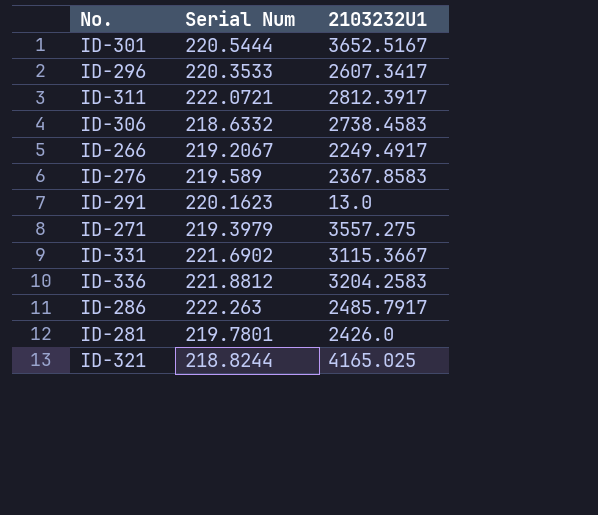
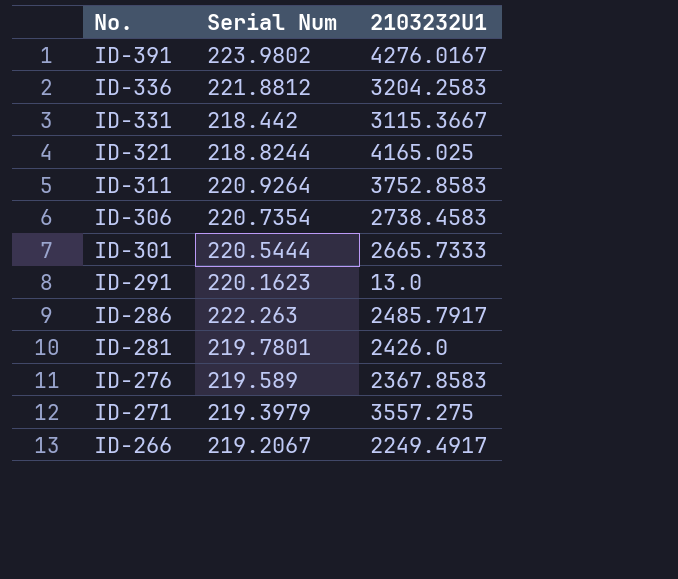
row order: none -> No. descending
row ID-296: 220.3533 | 2607.3417 -> none
row ID-391: none -> 223.9802 | 4276.0167
ID-331 | Serial Num: 221.6902 -> 218.442
ID-311 | Serial Num: 222.0721 -> 220.9264
ID-311 | 2103232U1: 2812.3917 -> 3752.8583
ID-306 | Serial Num: 218.6332 -> 220.7354
ID-301 | 2103232U1: 3652.5167 -> 2665.7333

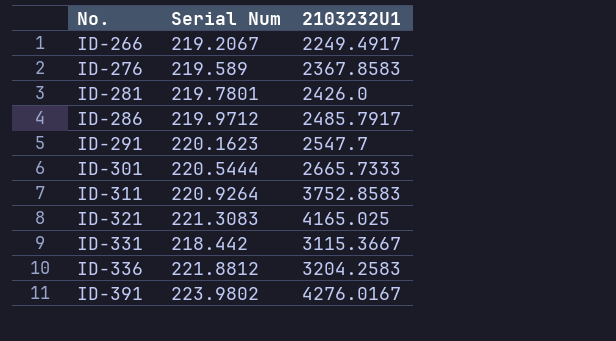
row order: No. descending -> No. ascending
row ID-306: 220.7354 | 2738.4583 -> none
row ID-271: 219.3979 | 3557.275 -> none
ID-286 | Serial Num: 222.263 -> 219.9712
ID-291 | 2103232U1: 13.0 -> 2547.7
ID-321 | Serial Num: 218.8244 -> 221.3083

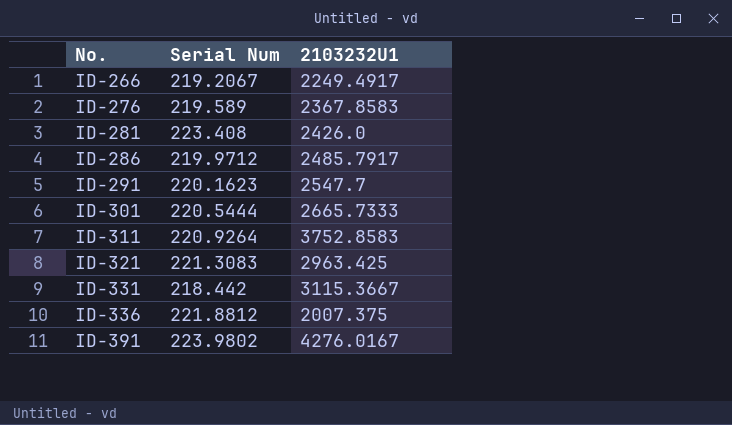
ID-281 | Serial Num: 219.7801 -> 223.408
ID-321 | 2103232U1: 4165.025 -> 2963.425
ID-336 | 2103232U1: 3204.2583 -> 2007.375

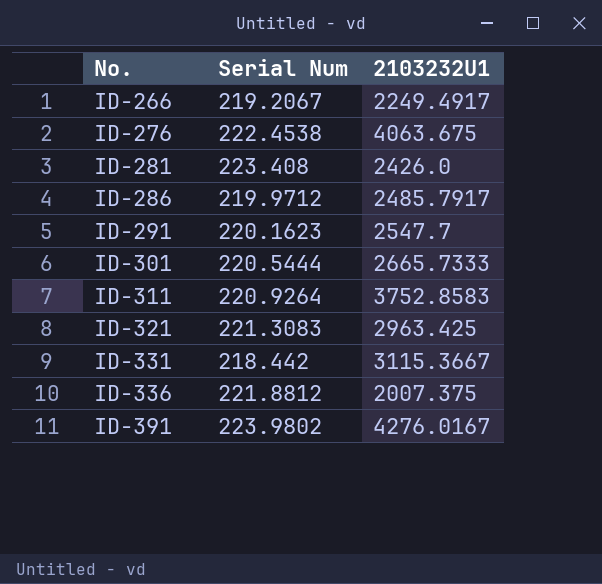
ID-276 | Serial Num: 219.589 -> 222.4538
ID-276 | 2103232U1: 2367.8583 -> 4063.675

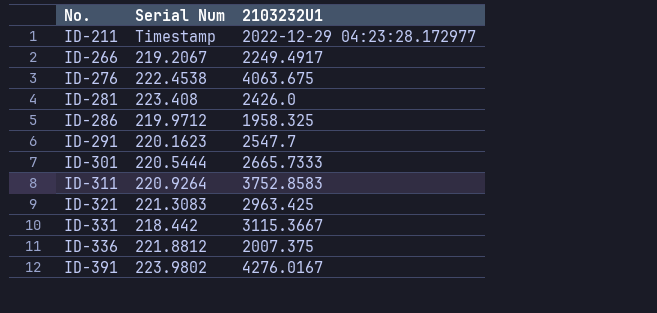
row ID-211: none -> Timestamp | 2022-12-29 04:23:28.172977
ID-286 | 2103232U1: 2485.7917 -> 1958.325

